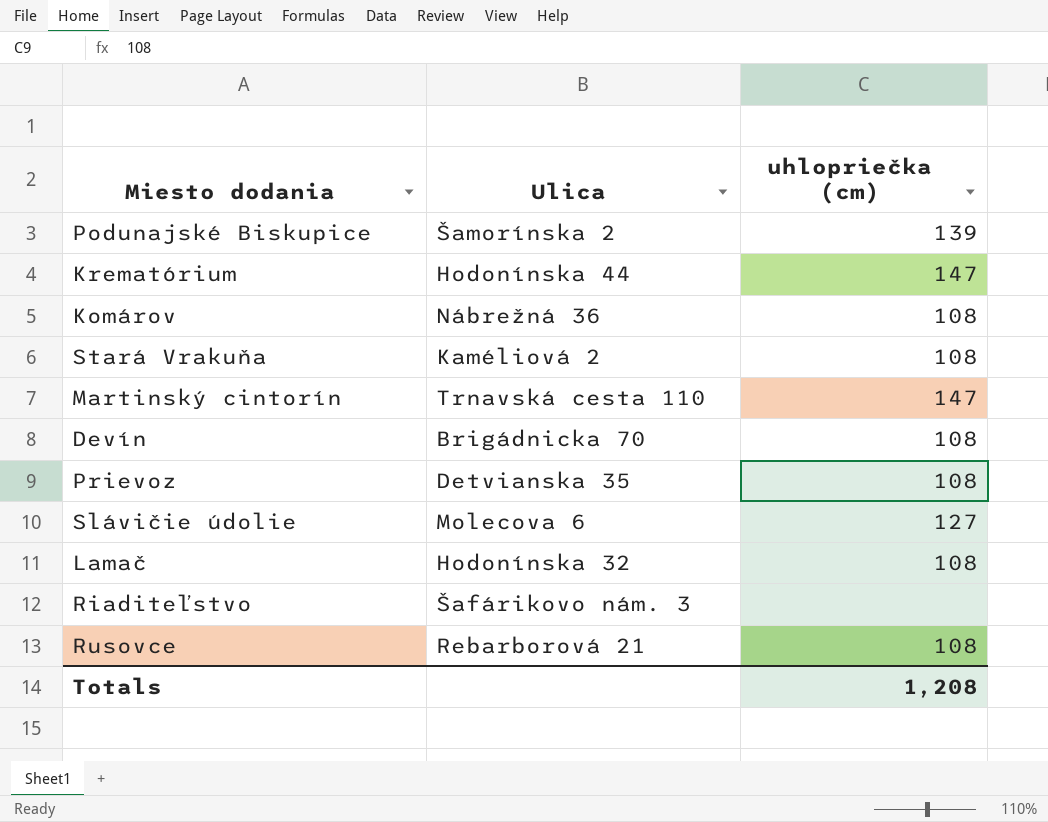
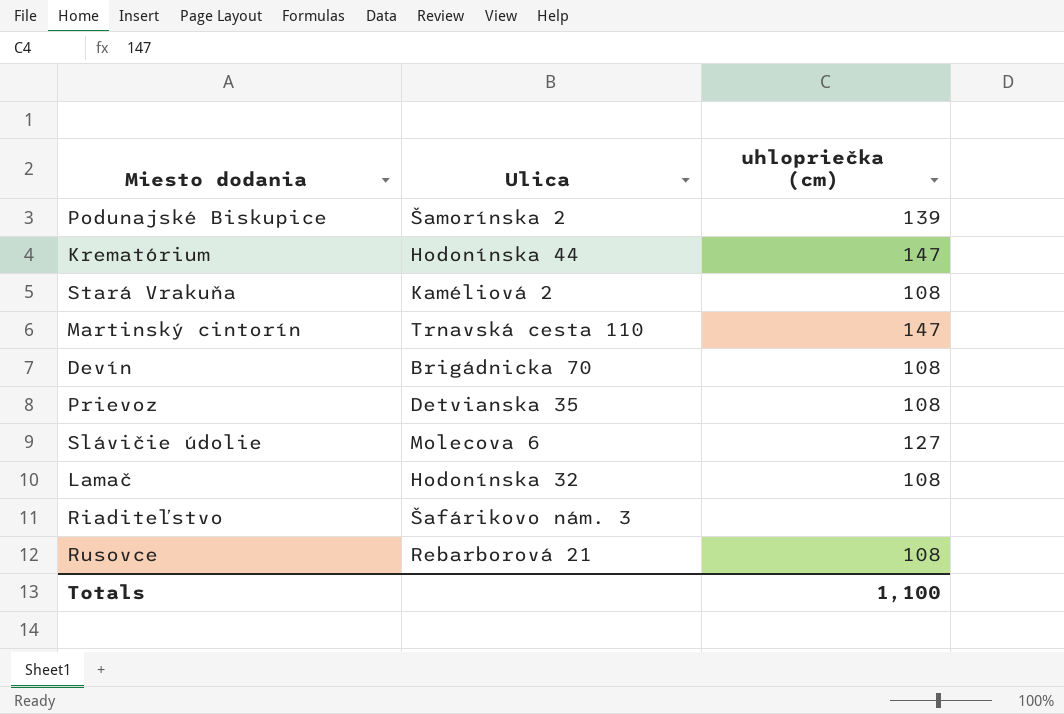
row Komárov: Nábrežná 36 | 108 -> none
Totals | uhlopriečka (cm): 1,208 -> 1,100

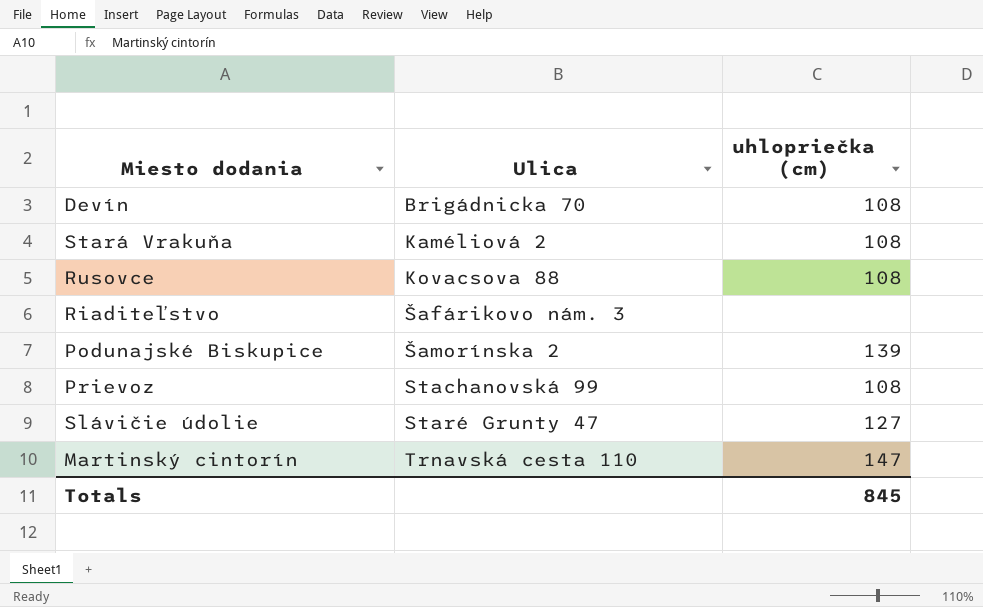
row order: none -> Ulica ascending
row Krematórium: Hodonínska 44 | 147 -> none
row Lamač: Hodonínska 32 | 108 -> none
Rusovce | Ulica: Rebarborová 21 -> Kovacsova 88
Prievoz | Ulica: Detvianska 35 -> Stachanovská 99
Slávičie údolie | Ulica: Molecova 6 -> Staré Grunty 47
Totals | uhlopriečka (cm): 1,100 -> 845

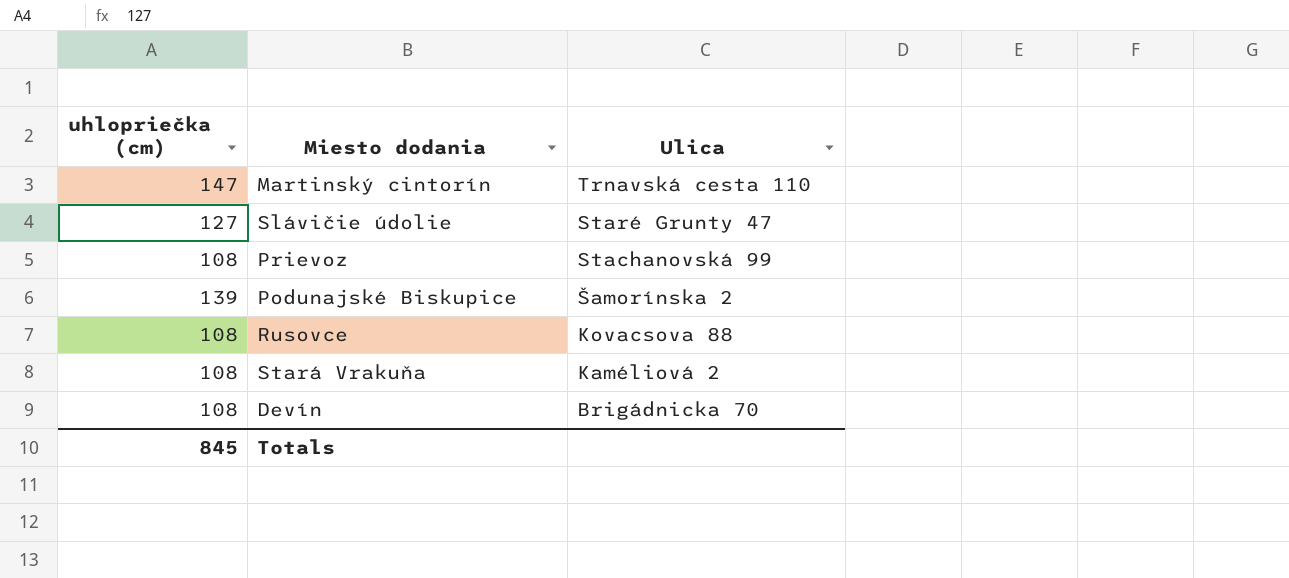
row order: Ulica ascending -> Ulica descending
column uhlopriečka (cm) | position: 3 -> 1
row Riaditeľstvo: Šafárikovo nám. 3 | none -> none

